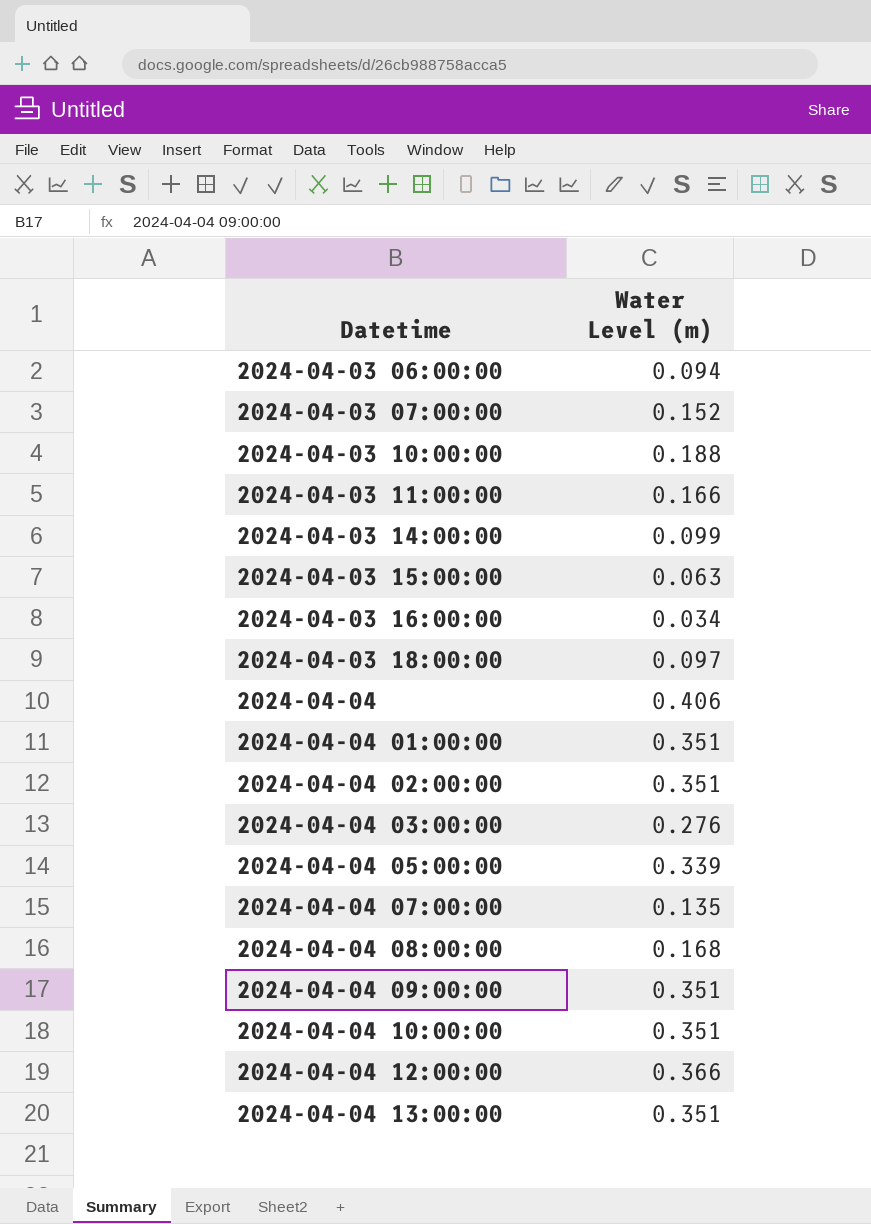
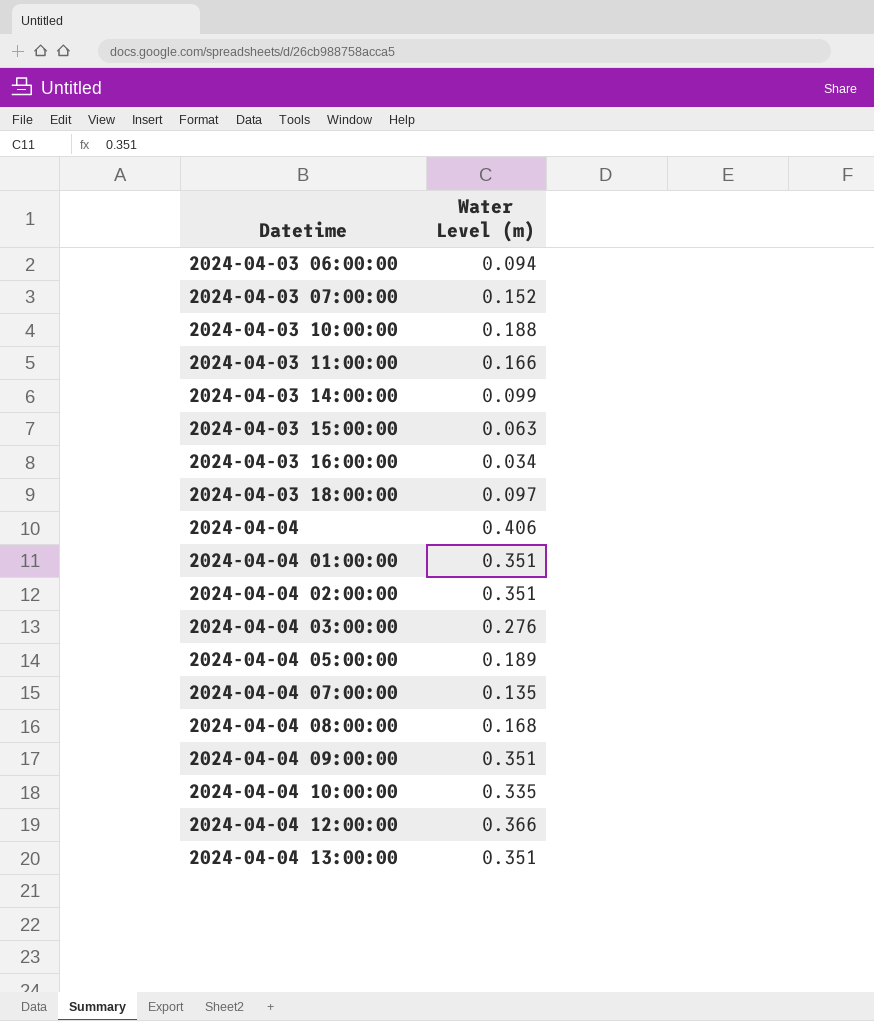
2024-04-04 05:00:00 | Water Level (m): 0.339 -> 0.189
2024-04-04 10:00:00 | Water Level (m): 0.351 -> 0.335

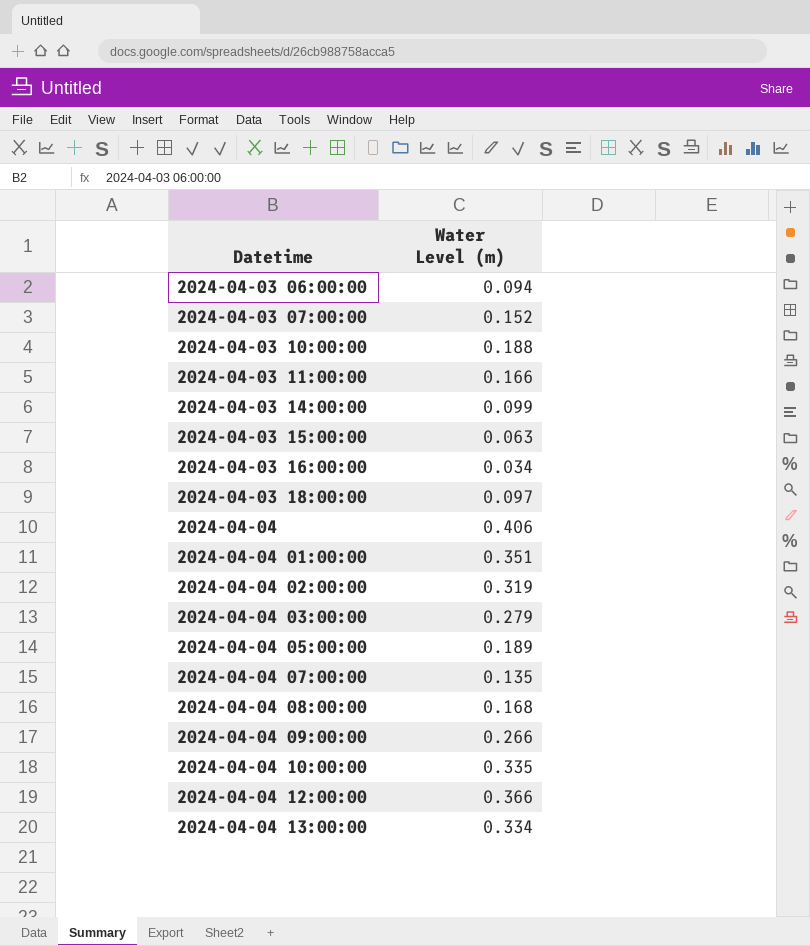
2024-04-04 02:00:00 | Water Level (m): 0.351 -> 0.319
2024-04-04 03:00:00 | Water Level (m): 0.276 -> 0.279
2024-04-04 09:00:00 | Water Level (m): 0.351 -> 0.266
2024-04-04 13:00:00 | Water Level (m): 0.351 -> 0.334

